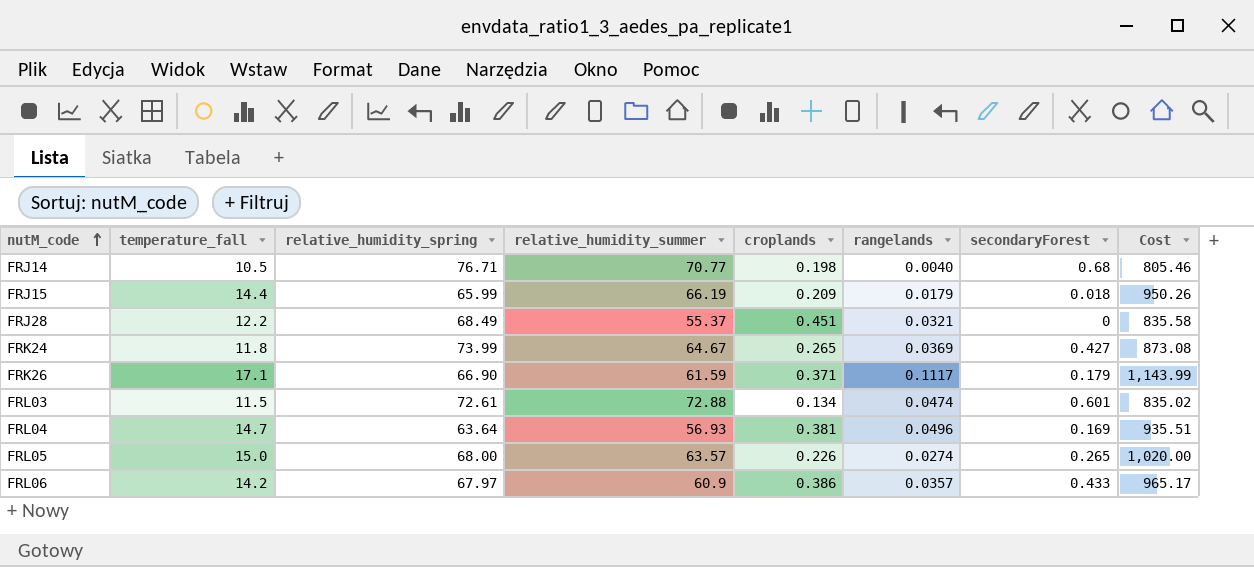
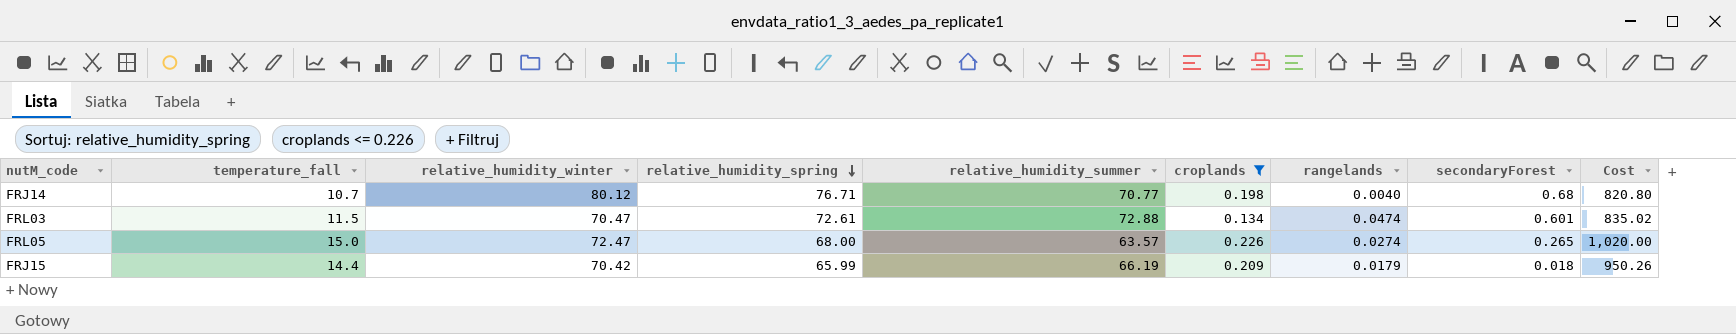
filter: none -> croplands <= 0.226
row order: nutM_code ascending -> relative_humidity_spring descending
column relative_humidity_winter | position: none -> 3
FRJ14 | temperature_fall: 10.5 -> 10.7
FRJ14 | Cost: 805.46 -> 820.80

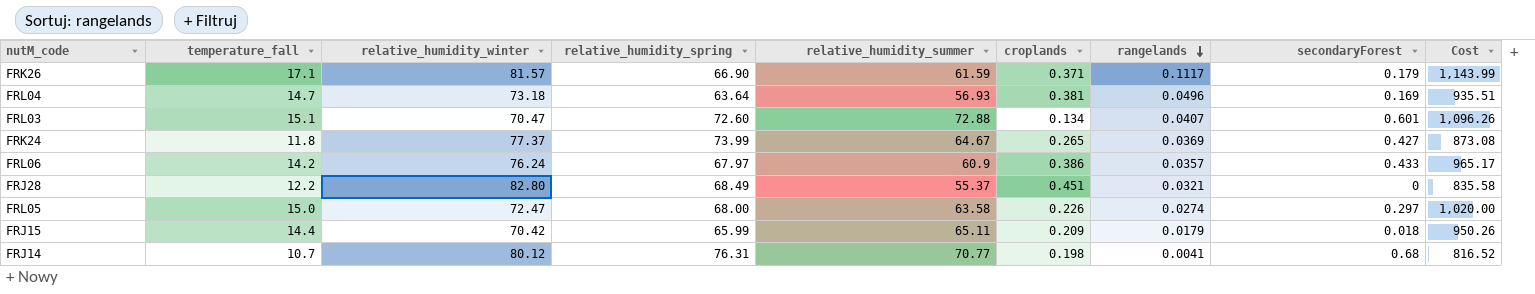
filter: croplands <= 0.226 -> none
row order: relative_humidity_spring descending -> rangelands descending
FRL03 | temperature_fall: 11.5 -> 15.1
FRL03 | relative_humidity_spring: 72.61 -> 72.60
FRL03 | rangelands: 0.0474 -> 0.0407
FRL03 | Cost: 835.02 -> 1,096.26
FRL05 | relative_humidity_summer: 63.57 -> 63.58
FRL05 | secondaryForest: 0.265 -> 0.297
FRJ15 | relative_humidity_summer: 66.19 -> 65.11
FRJ14 | relative_humidity_spring: 76.71 -> 76.31
FRJ14 | rangelands: 0.0040 -> 0.0041
FRJ14 | Cost: 820.80 -> 816.52

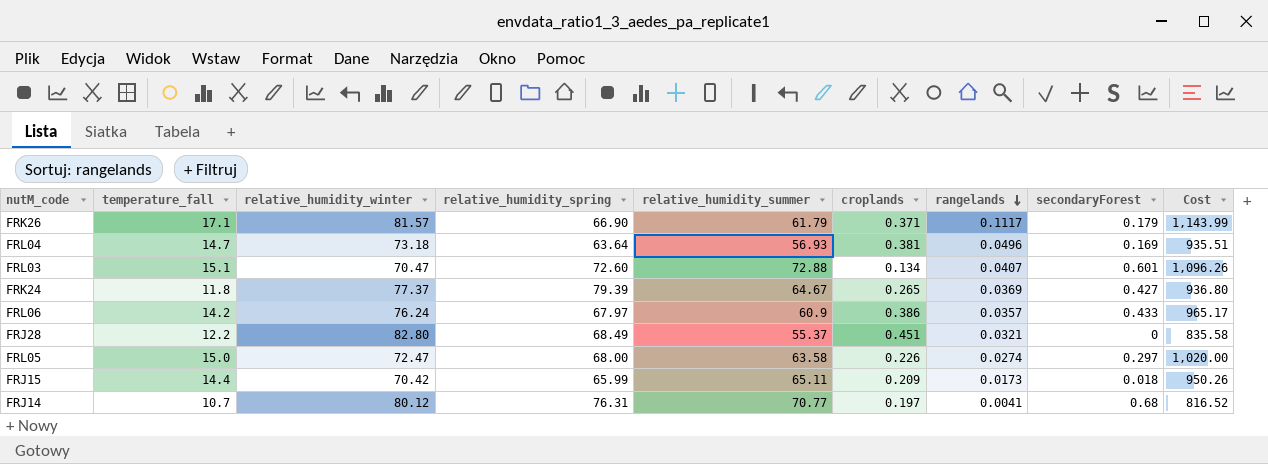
FRK26 | relative_humidity_summer: 61.59 -> 61.79
FRK24 | relative_humidity_spring: 73.99 -> 79.39
FRK24 | Cost: 873.08 -> 936.80
FRJ15 | rangelands: 0.0179 -> 0.0173
FRJ14 | croplands: 0.198 -> 0.197

